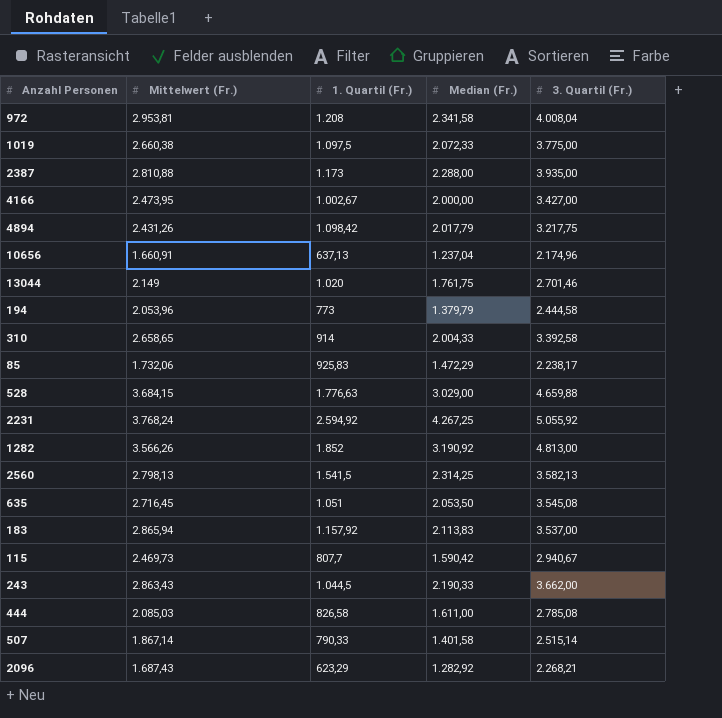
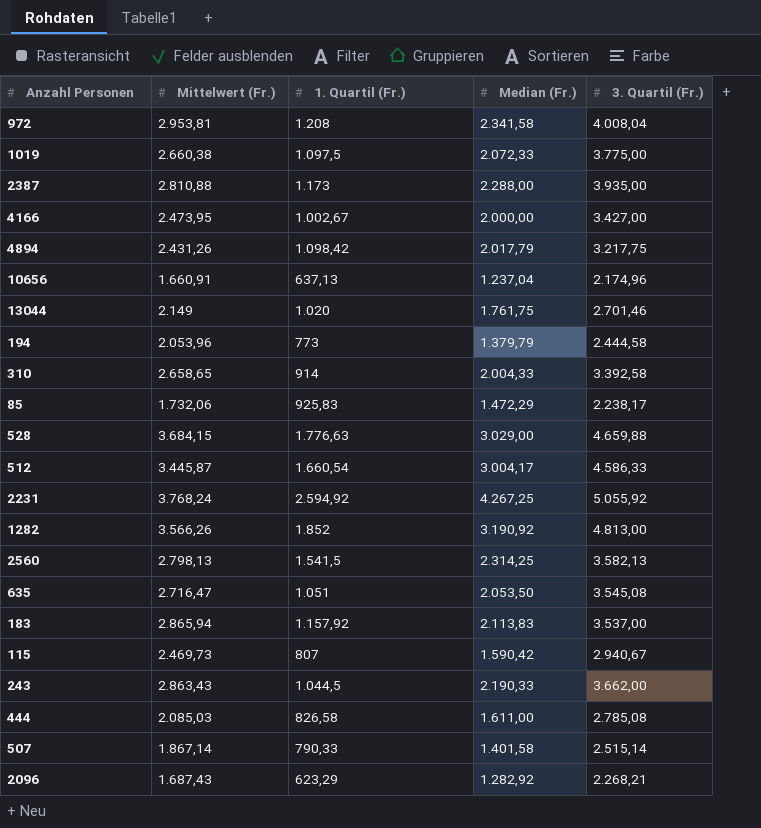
row 512: none -> 3.445,87 | 1.660,54 | 3.004,17 | 4.586,33
635 | Mittelwert (Fr.): 2.716,45 -> 2.716,47
115 | 1. Quartil (Fr.): 807,7 -> 807

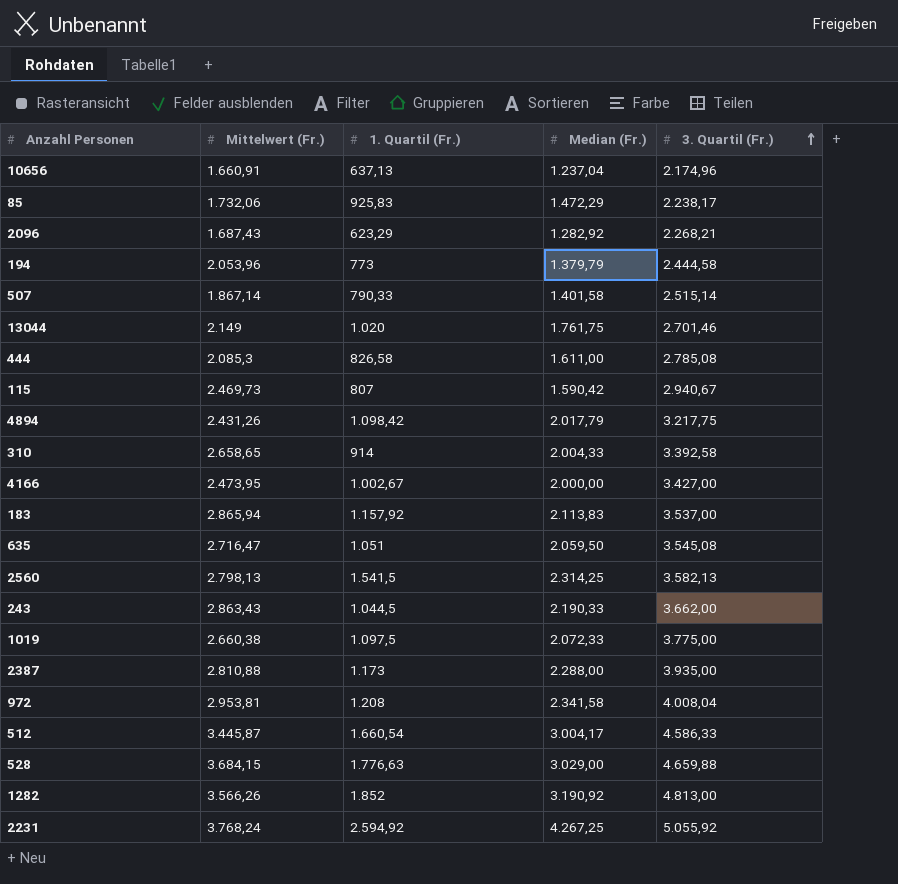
row order: none -> 3. Quartil (Fr.) ascending
444 | Mittelwert (Fr.): 2.085,03 -> 2.085,3
635 | Median (Fr.): 2.053,50 -> 2.059,50

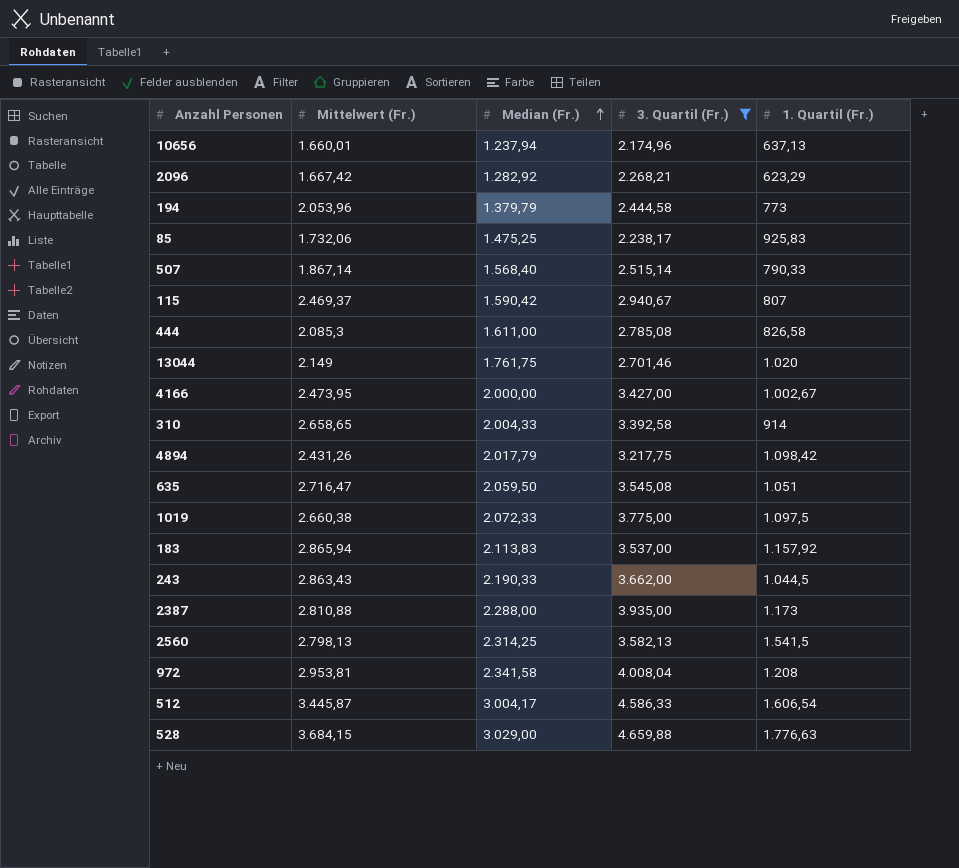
filter: none -> 3. Quartil (Fr.) <= 4.659,88
row order: 3. Quartil (Fr.) ascending -> Median (Fr.) ascending
column 1. Quartil (Fr.) | position: 3 -> 5
10656 | Mittelwert (Fr.): 1.660,91 -> 1.660,01
10656 | Median (Fr.): 1.237,04 -> 1.237,94
2096 | Mittelwert (Fr.): 1.687,43 -> 1.667,42
85 | Median (Fr.): 1.472,29 -> 1.475,25
507 | Median (Fr.): 1.401,58 -> 1.568,40
115 | Mittelwert (Fr.): 2.469,73 -> 2.469,37
512 | 1. Quartil (Fr.): 1.660,54 -> 1.606,54

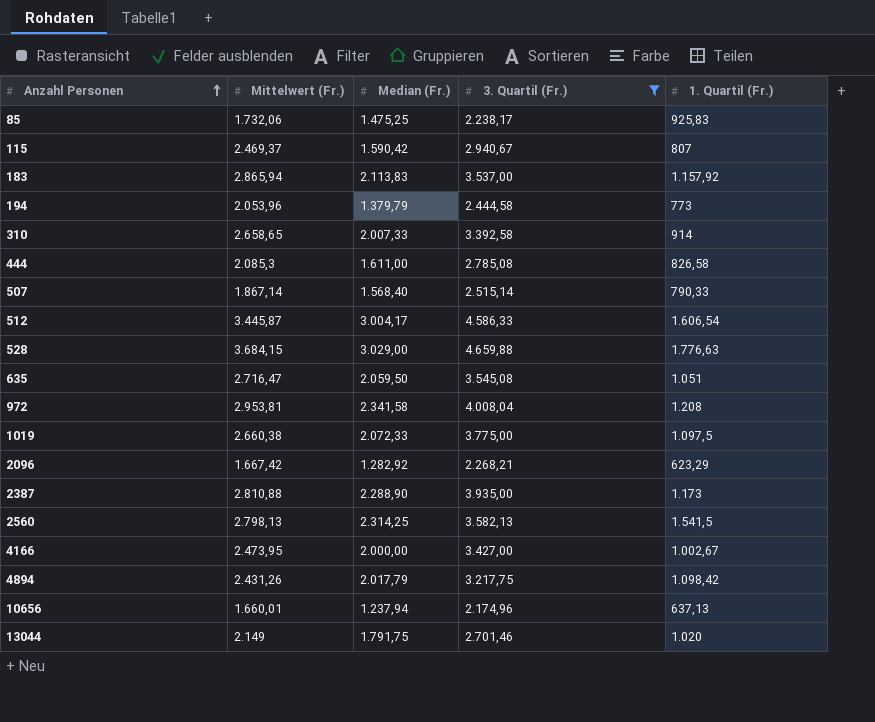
row order: Median (Fr.) ascending -> Anzahl Personen ascending
row 243: 2.863,43 | 2.190,33 | 3.662,00 | 1.044,5 -> none
310 | Median (Fr.): 2.004,33 -> 2.007,33
2387 | Median (Fr.): 2.288,00 -> 2.288,90
13044 | Median (Fr.): 1.761,75 -> 1.791,75

